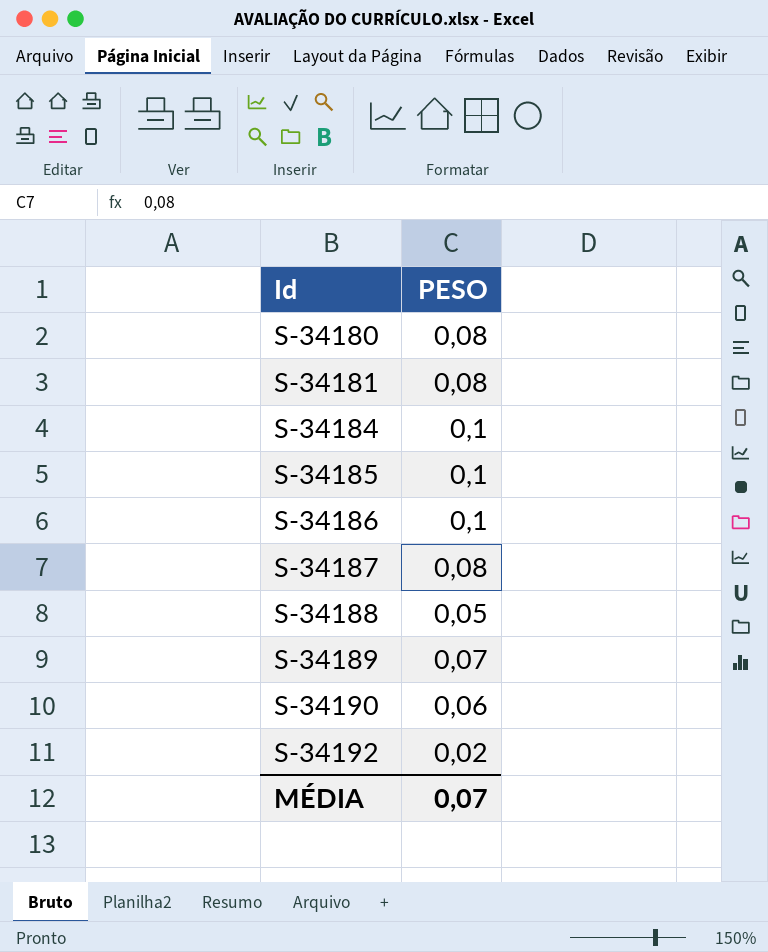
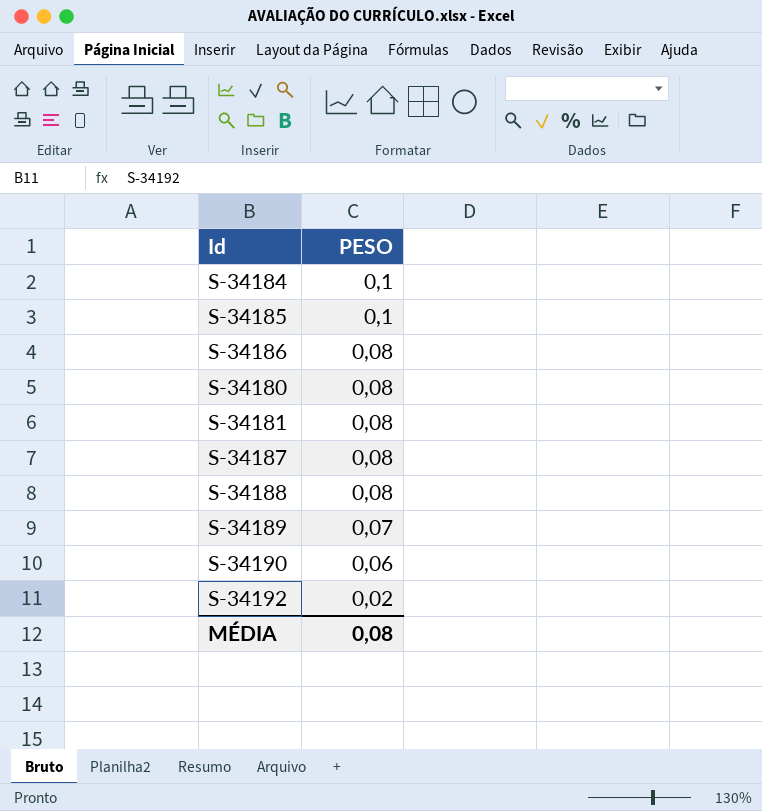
row order: Id ascending -> PESO descending
S-34186 | PESO: 0,1 -> 0,08
S-34188 | PESO: 0,05 -> 0,08
MÉDIA | PESO: 0,07 -> 0,08

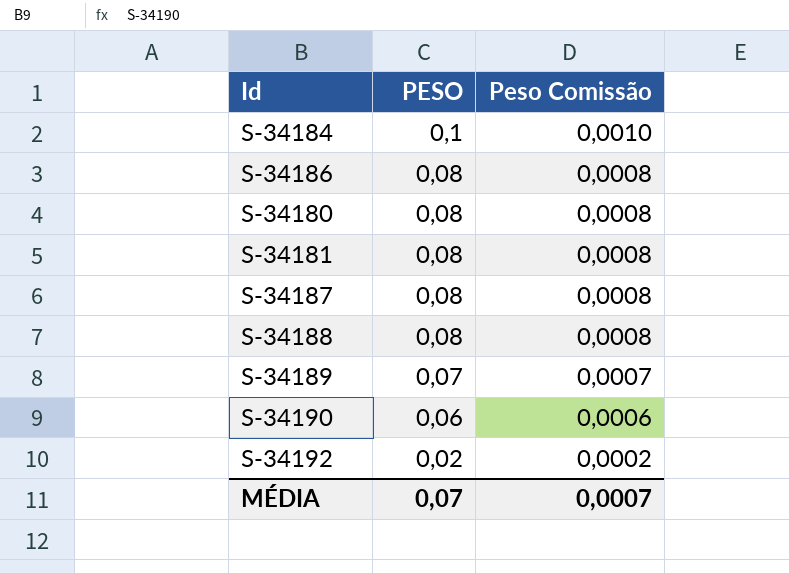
column Peso Comissão | formula: none -> [PESO] * 0,01
row S-34185: 0,1 -> none
MÉDIA | PESO: 0,08 -> 0,07

